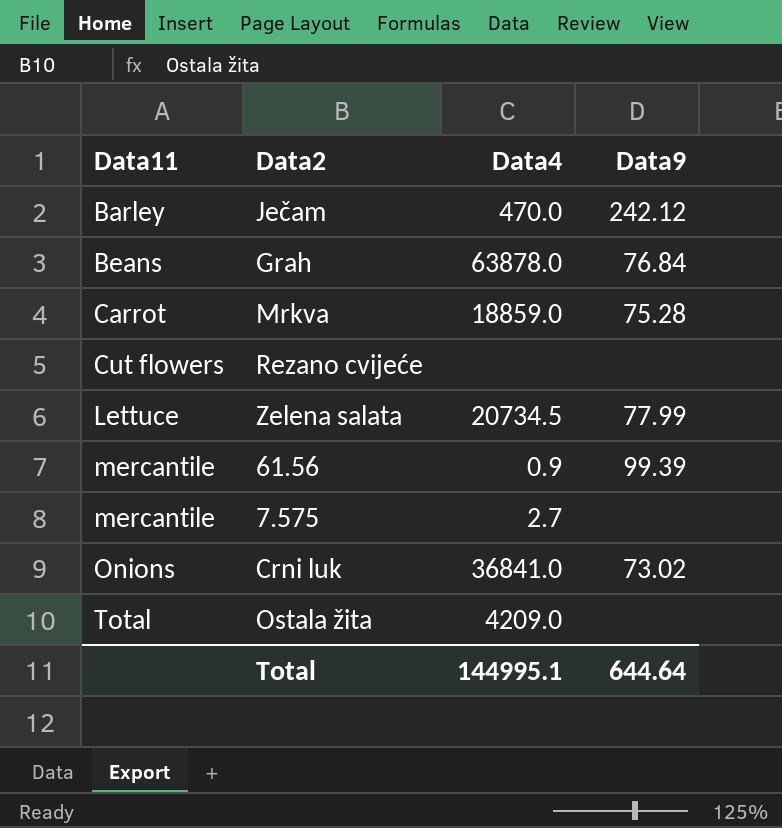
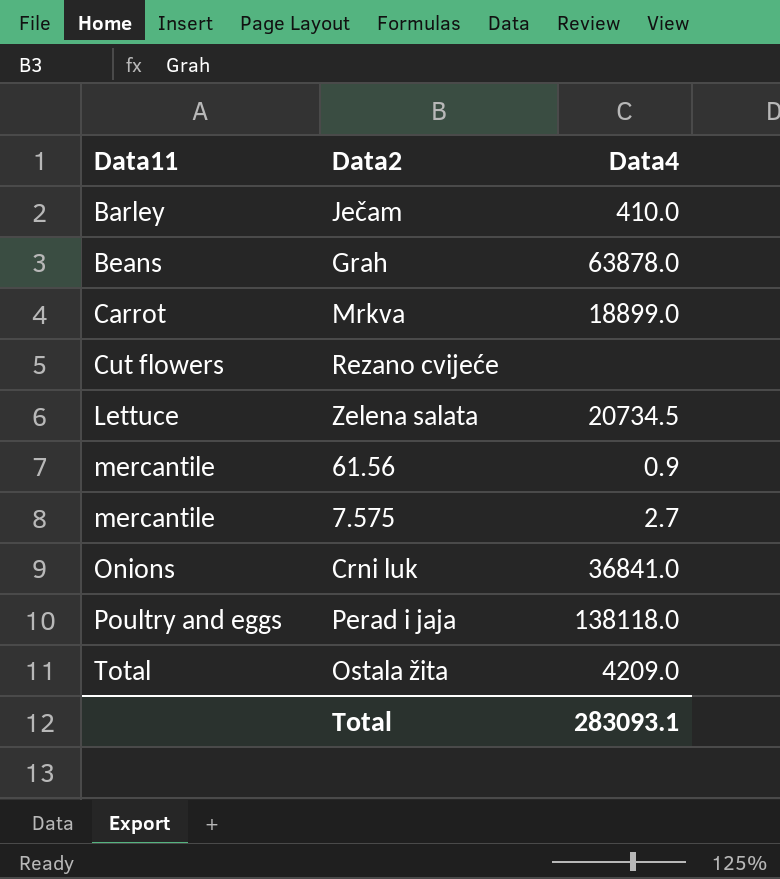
column Data9 | position: 4 -> none
Ječam | Data4: 470.0 -> 410.0
Mrkva | Data4: 18859.0 -> 18899.0
row Perad i jaja: none -> Poultry and eggs | 138118.0
Total | Data4: 144995.1 -> 283093.1

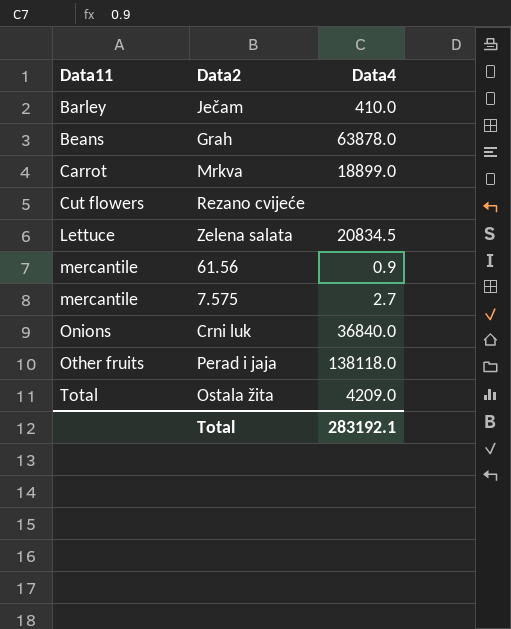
Zelena salata | Data4: 20734.5 -> 20834.5
Crni luk | Data4: 36841.0 -> 36840.0
Perad i jaja | Data11: Poultry and eggs -> Other fruits
Total | Data4: 283093.1 -> 283192.1

